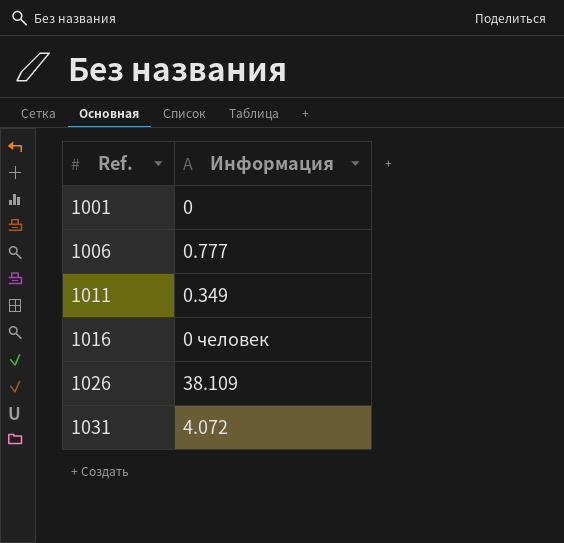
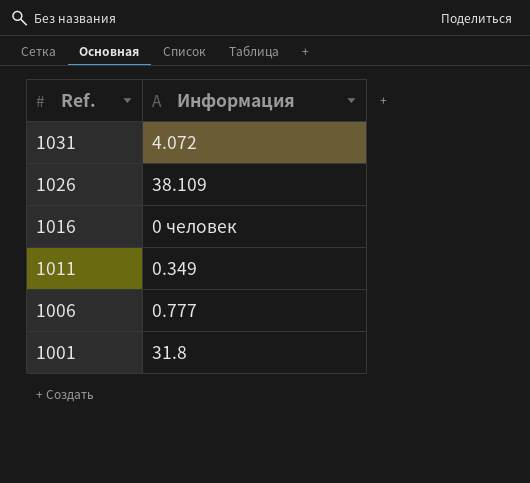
row order: Ref. ascending -> Ref. descending
1001 | Информация: 0 -> 31.8

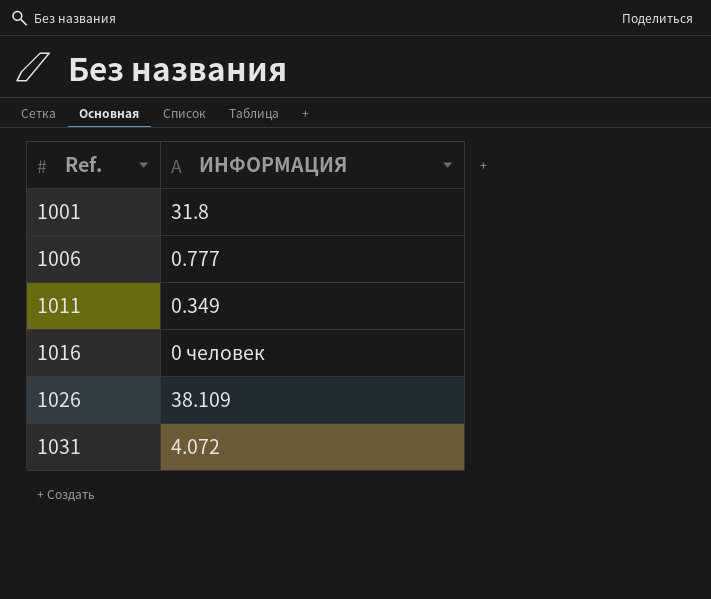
row order: Ref. descending -> Ref. ascending
column name: Информация -> ИНФОРМАЦИЯ

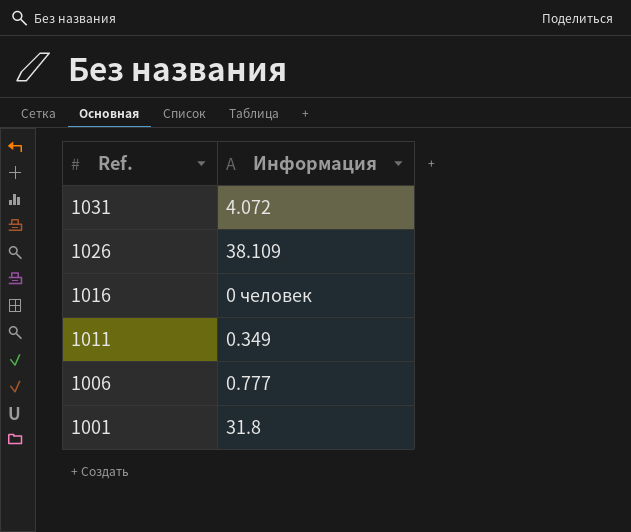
row order: Ref. ascending -> Ref. descending
column name: ИНФОРМАЦИЯ -> Информация

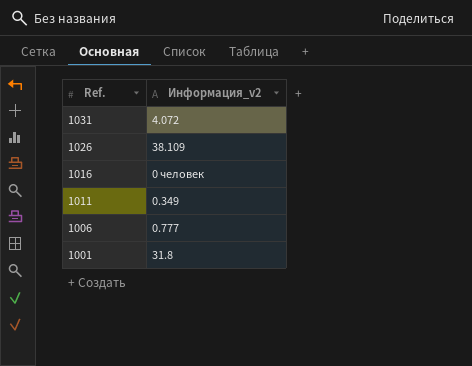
column name: Информация -> Информация_v2

